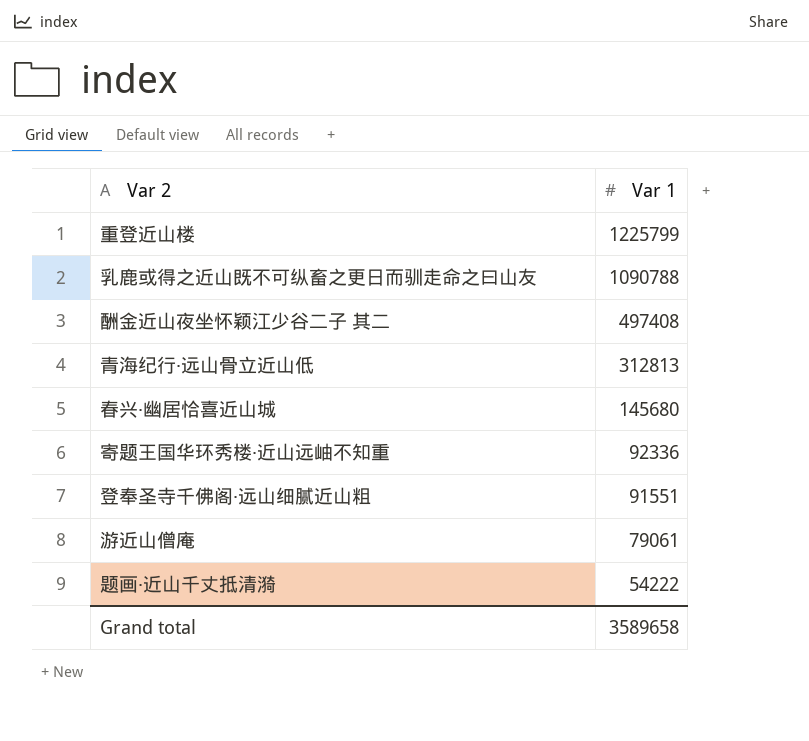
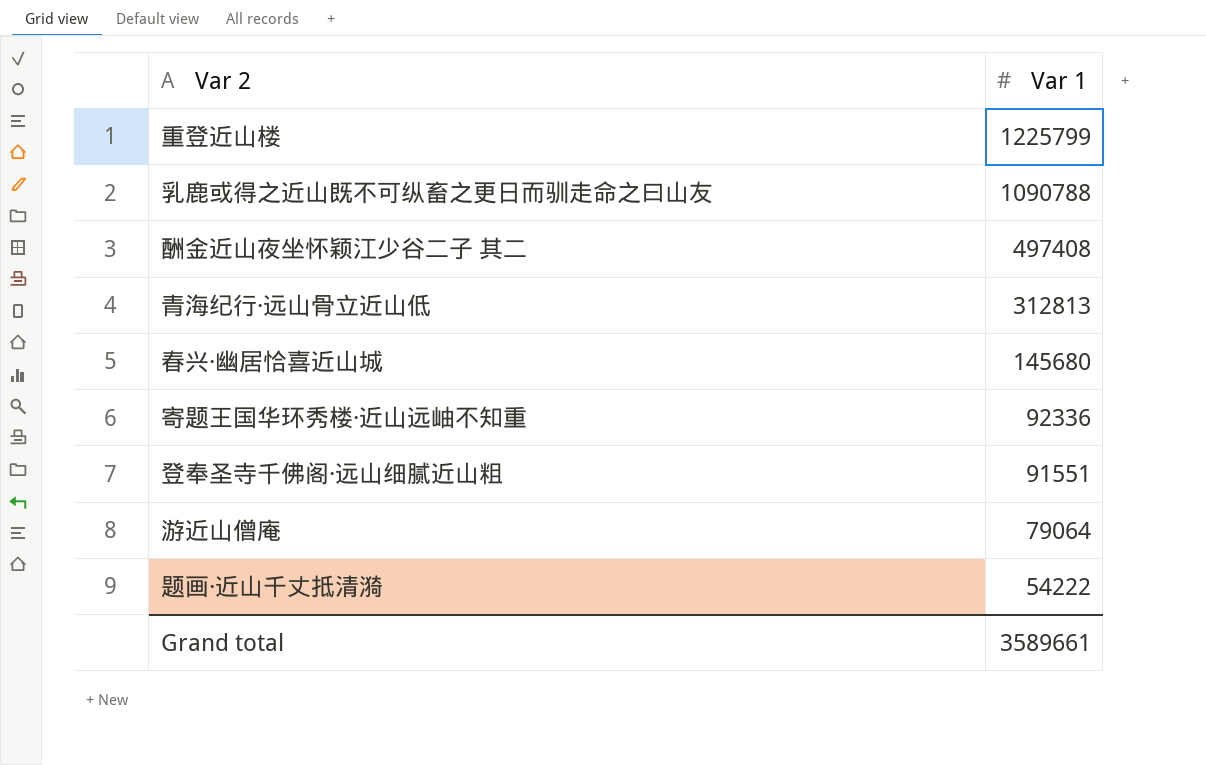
游近山僧庵 | Var 1: 79061 -> 79064
Grand total | Var 1: 3589658 -> 3589661

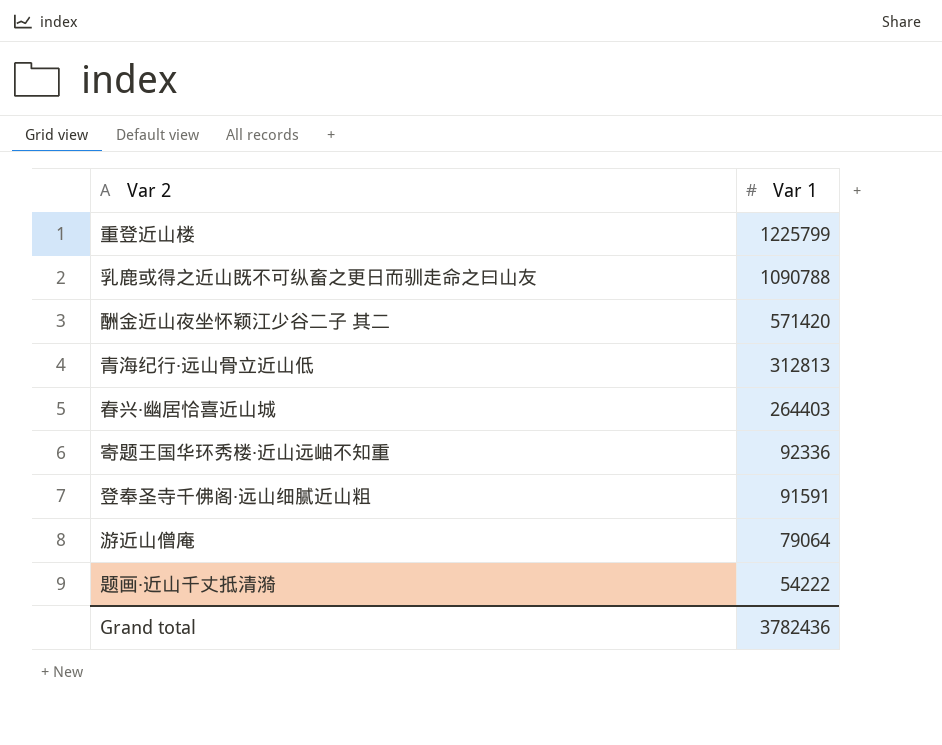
酬金近山夜坐怀颖江少谷二子 其二 | Var 1: 497408 -> 571420
春兴·幽居恰喜近山城 | Var 1: 145680 -> 264403
登奉圣寺千佛阁·远山细腻近山粗 | Var 1: 91551 -> 91591
Grand total | Var 1: 3589661 -> 3782436

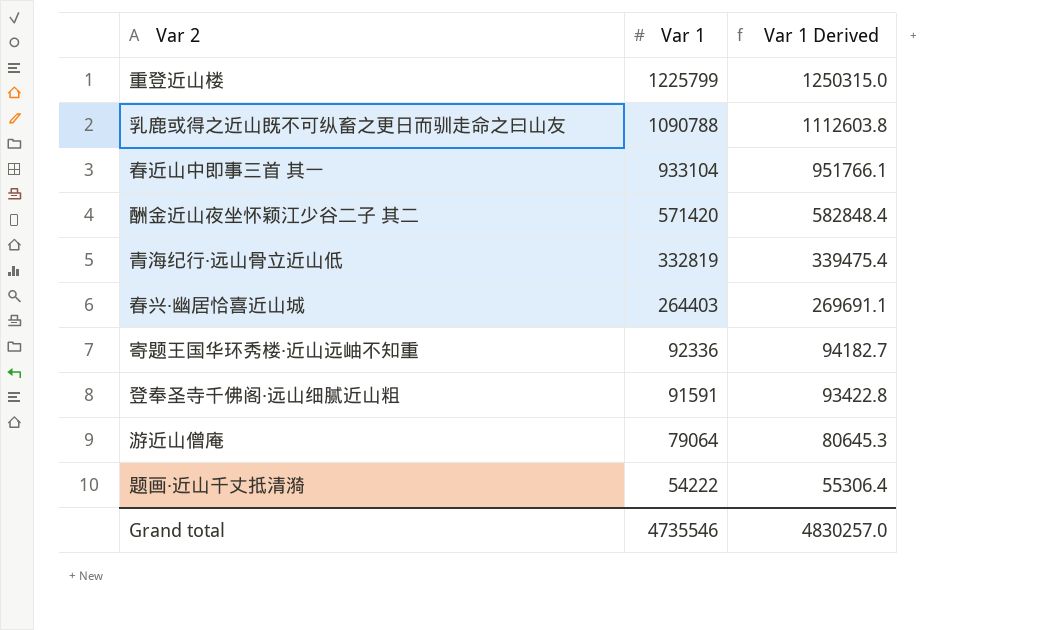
column Var 1 Derived | formula: none -> [Var 1] * 1.02
row 春近山中即事三首 其一: none -> 933104 | 951766.1
青海纪行·远山骨立近山低 | Var 1: 312813 -> 332819
Grand total | Var 1: 3782436 -> 4735546

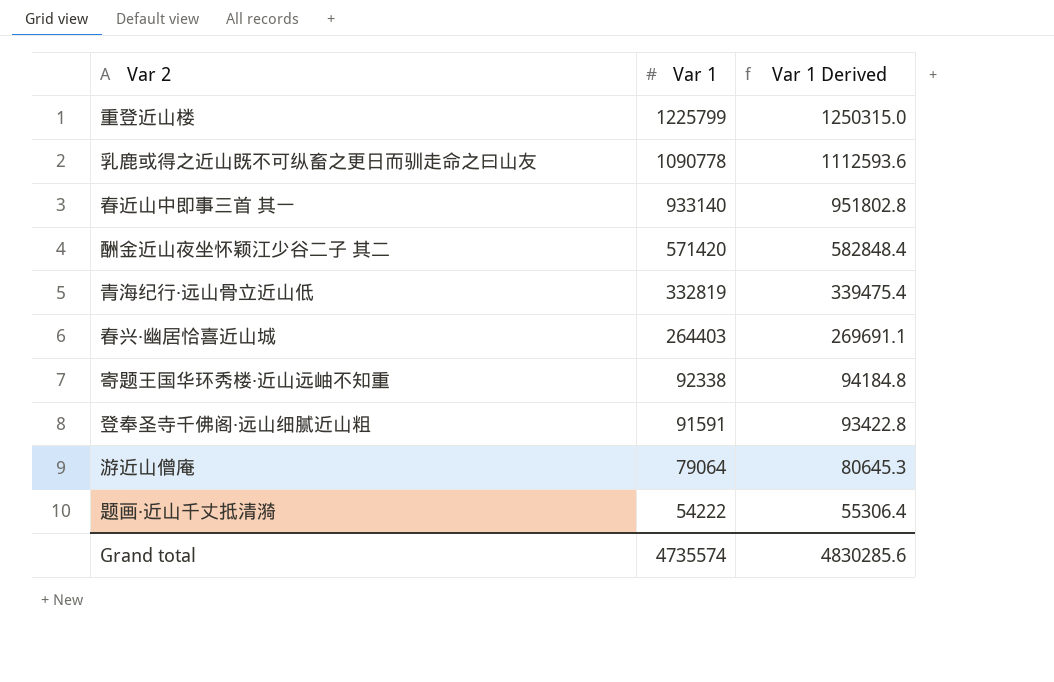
乳鹿或得之近山既不可纵畜之更日而驯走命之曰山友 | Var 1: 1090788 -> 1090778
乳鹿或得之近山既不可纵畜之更日而驯走命之曰山友 | Var 1 Derived: 1112603.8 -> 1112593.6
春近山中即事三首 其一 | Var 1: 933104 -> 933140
春近山中即事三首 其一 | Var 1 Derived: 951766.1 -> 951802.8
寄题王国华环秀楼·近山远岫不知重 | Var 1: 92336 -> 92338
寄题王国华环秀楼·近山远岫不知重 | Var 1 Derived: 94182.7 -> 94184.8
Grand total | Var 1: 4735546 -> 4735574
Grand total | Var 1 Derived: 4830257.0 -> 4830285.6

